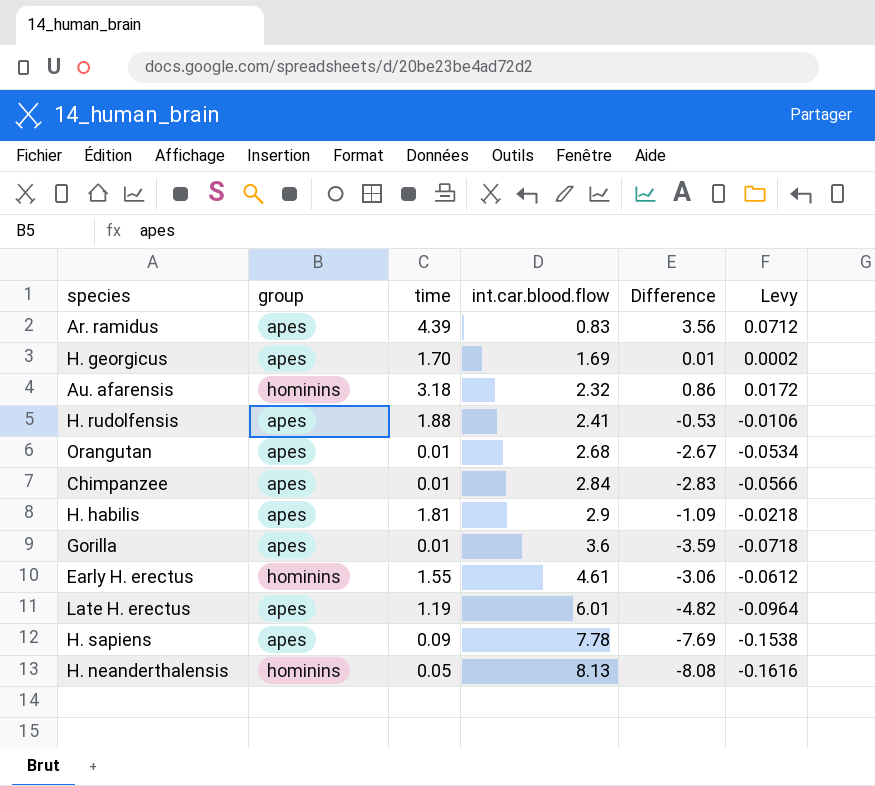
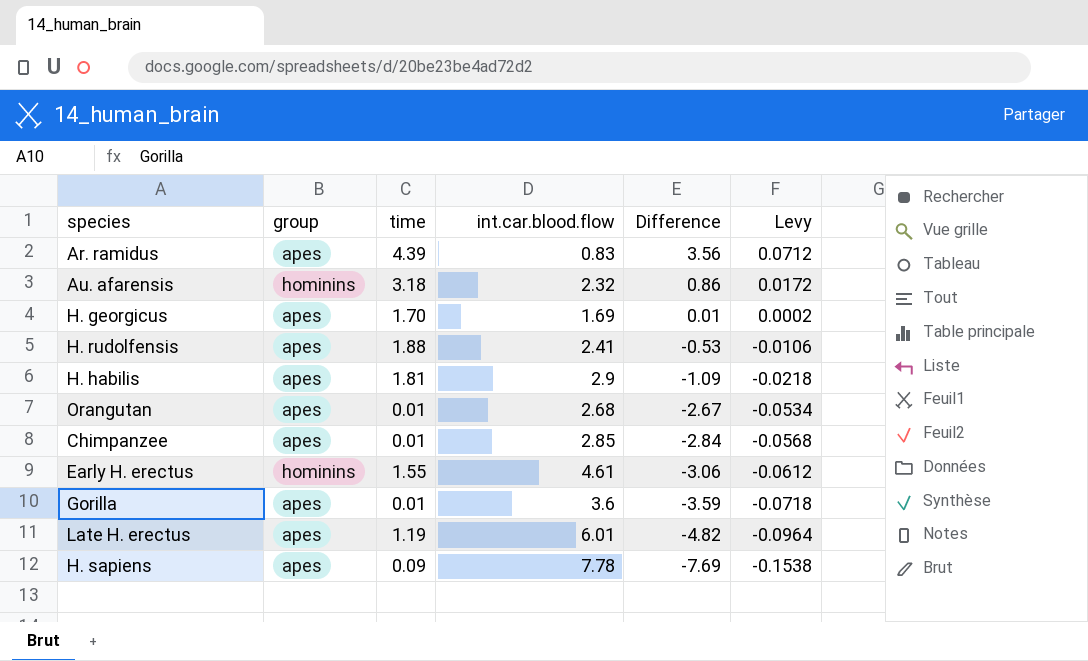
row order: int.car.blood.flow ascending -> Difference descending
row H. neanderthalensis: hominins | 0.05 | 8.13 | -8.08 | -0.1616 -> none
Chimpanzee | int.car.blood.flow: 2.84 -> 2.85
Chimpanzee | Difference: -2.83 -> -2.84
Chimpanzee | Levy: -0.0566 -> -0.0568

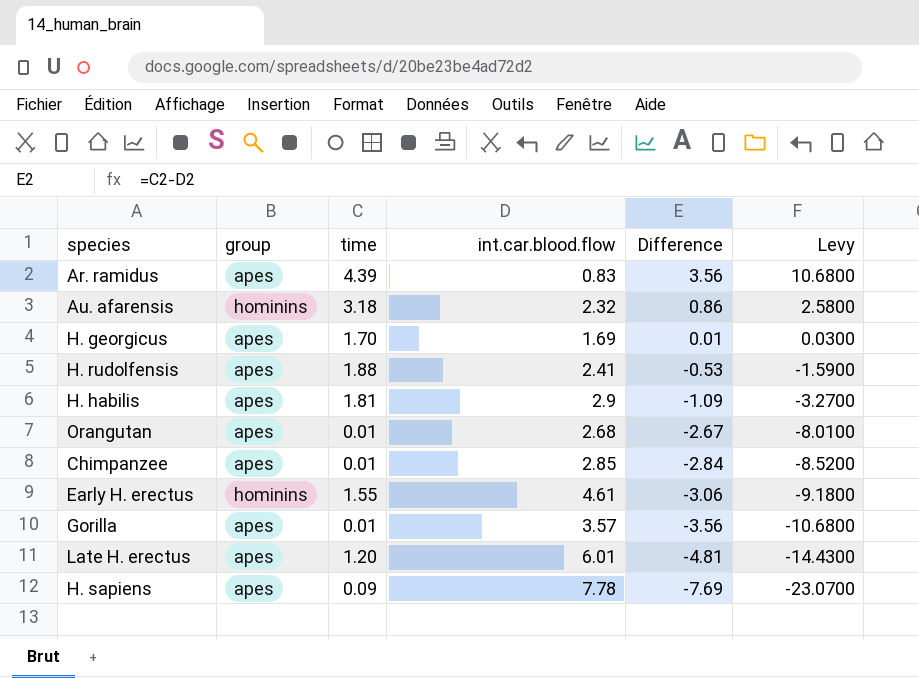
column Levy | formula: [Difference] * 0.02 -> [Difference] * 3
Gorilla | int.car.blood.flow: 3.6 -> 3.57
Gorilla | Difference: -3.59 -> -3.56
Late H. erectus | time: 1.19 -> 1.20
Late H. erectus | Difference: -4.82 -> -4.81

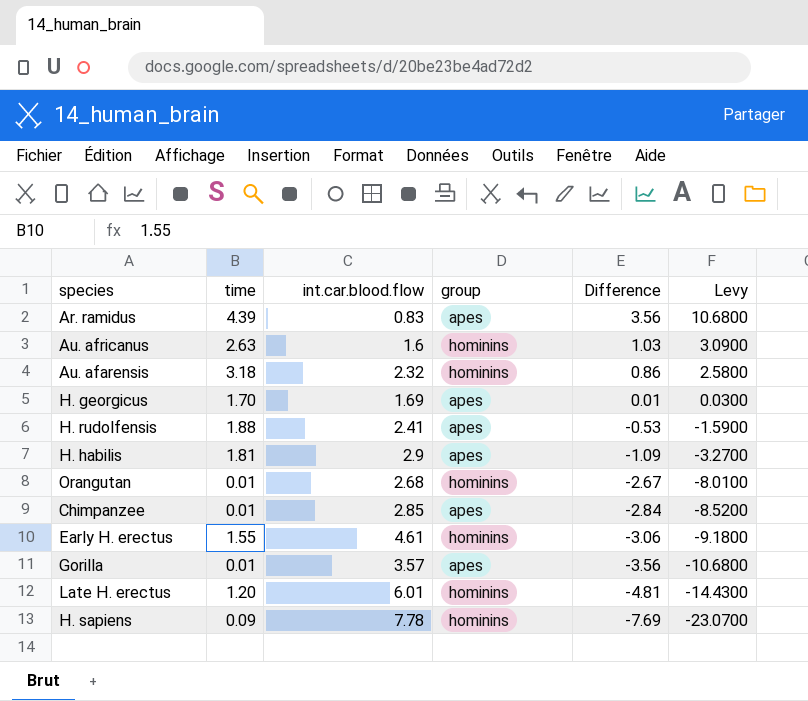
column group | position: 2 -> 4
row Au. africanus: none -> 2.63 | 1.6 | hominins | 1.03 | 3.0900
Orangutan | group: apes -> hominins
Late H. erectus | group: apes -> hominins
H. sapiens | group: apes -> hominins

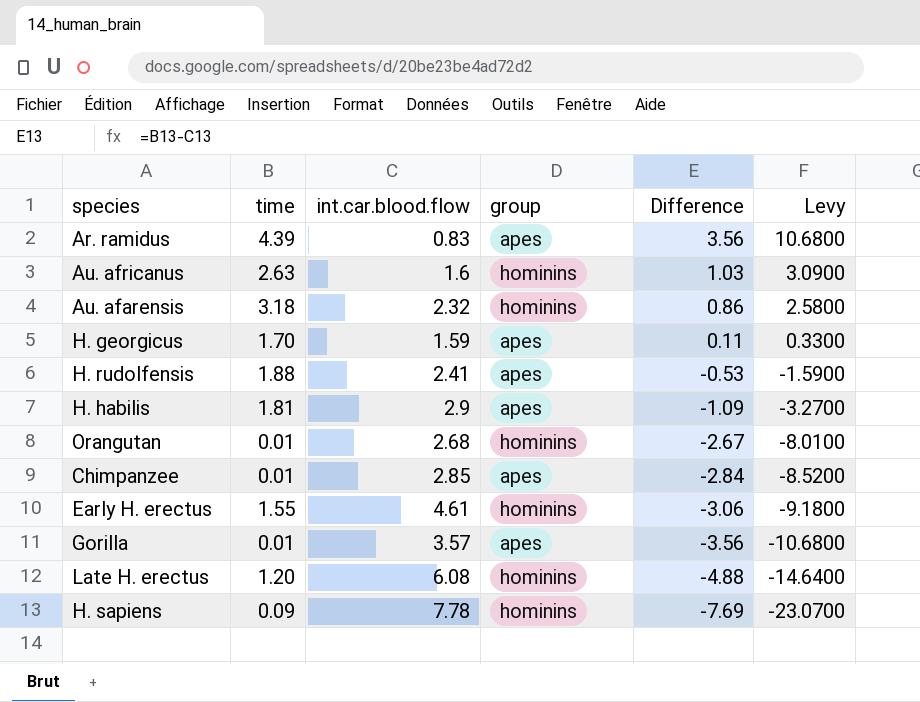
H. georgicus | int.car.blood.flow: 1.69 -> 1.59
H. georgicus | Difference: 0.01 -> 0.11
H. georgicus | Levy: 0.0300 -> 0.3300
Late H. erectus | int.car.blood.flow: 6.01 -> 6.08
Late H. erectus | Difference: -4.81 -> -4.88
Late H. erectus | Levy: -14.4300 -> -14.6400

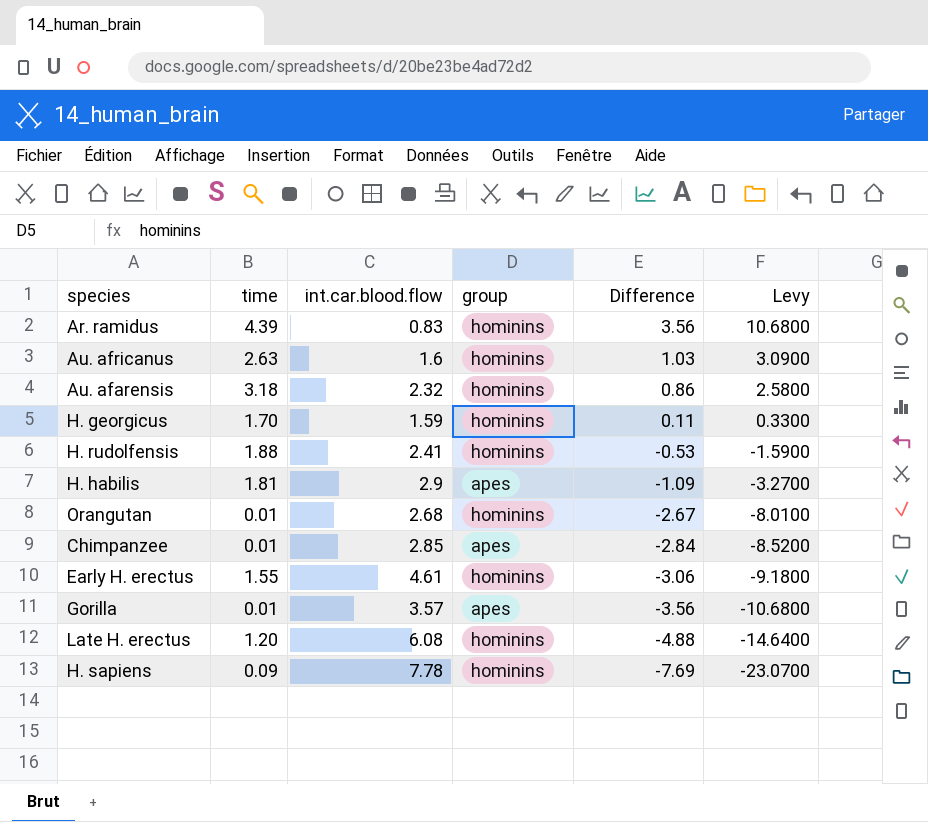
Ar. ramidus | group: apes -> hominins
H. georgicus | group: apes -> hominins
H. rudolfensis | group: apes -> hominins

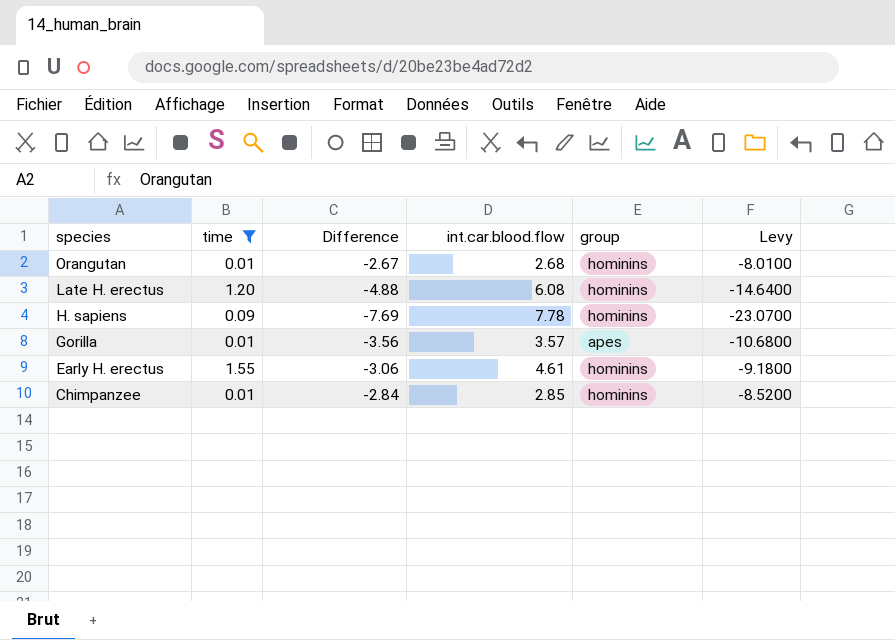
filter: none -> time <= 1.55
row order: Difference descending -> species descending
column Difference | position: 5 -> 3
Chimpanzee | group: apes -> hominins

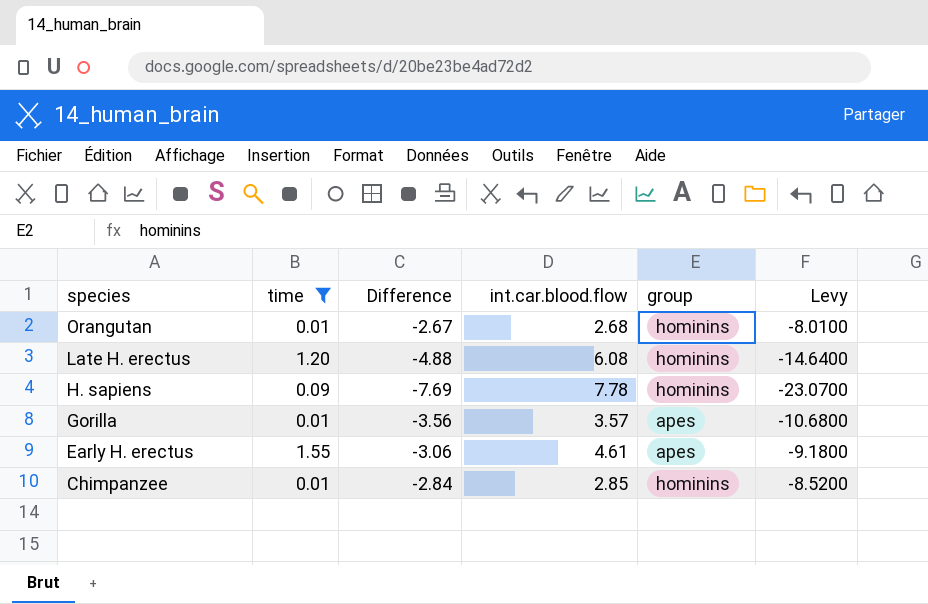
Early H. erectus | group: hominins -> apes

